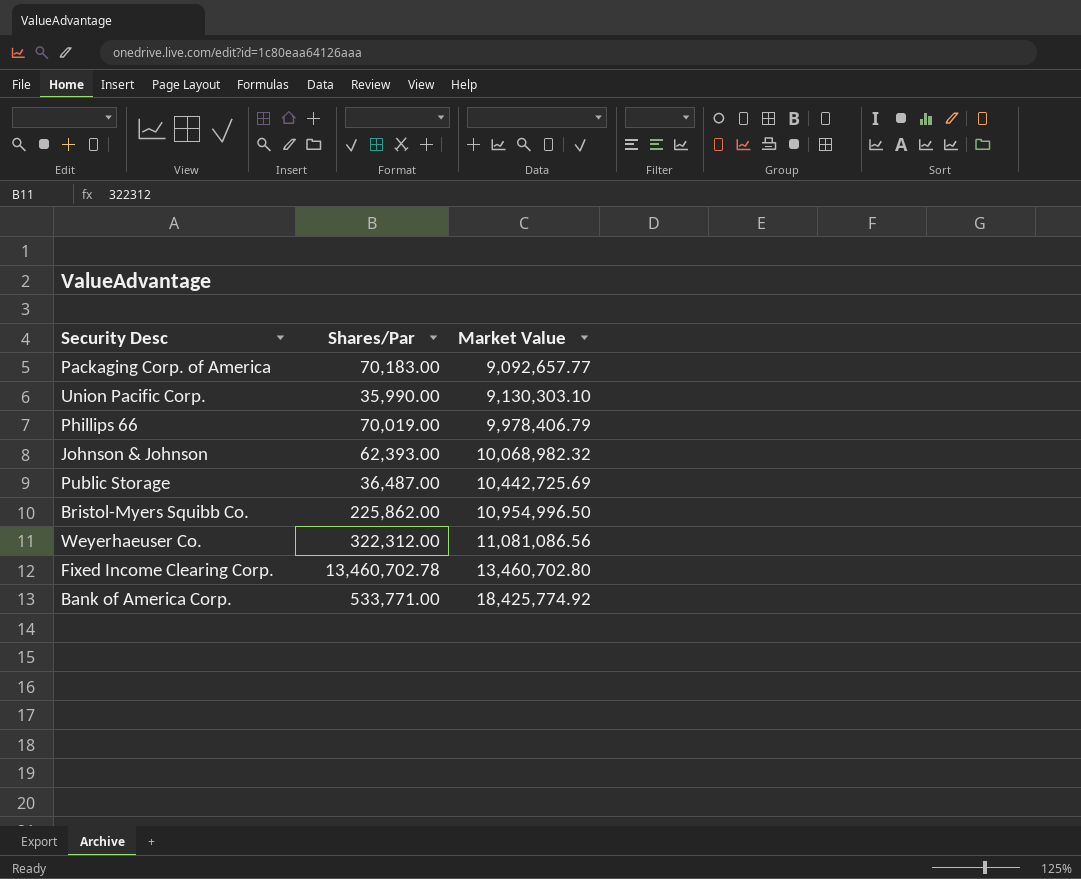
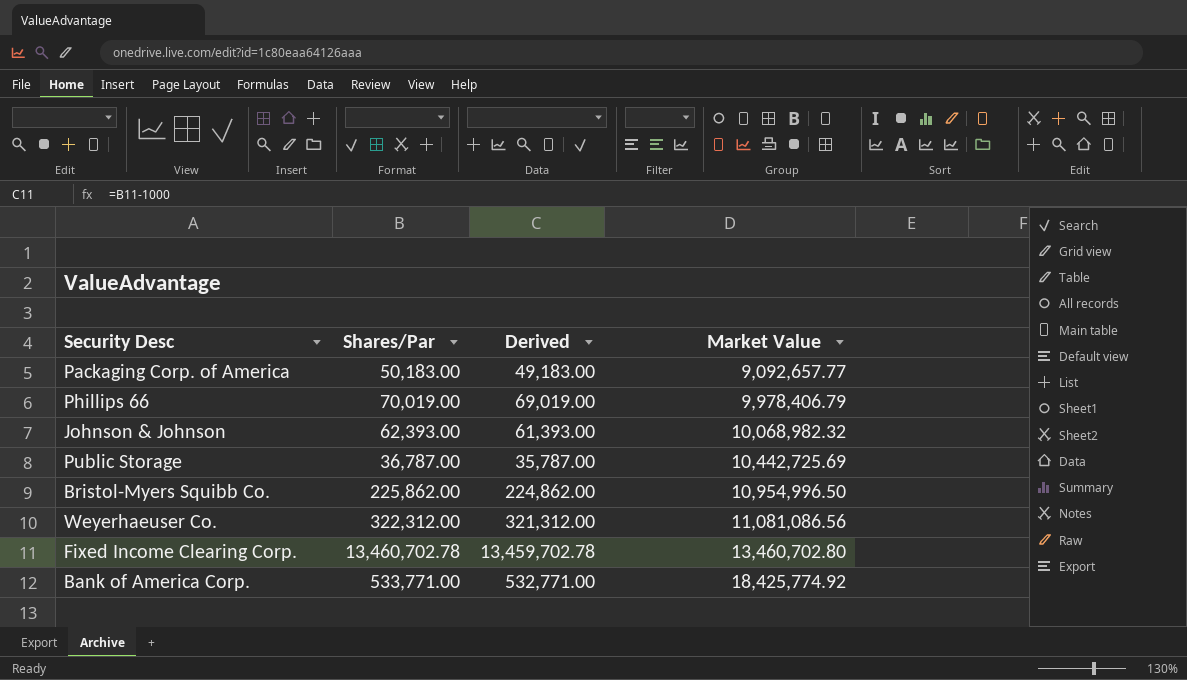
column Derived | formula: none -> [Shares/Par] - 1000
row Union Pacific Corp.: 35,990.00 | 9,130,303.10 -> none
Packaging Corp. of America | Shares/Par: 70,183.00 -> 50,183.00
Public Storage | Shares/Par: 36,487.00 -> 36,787.00

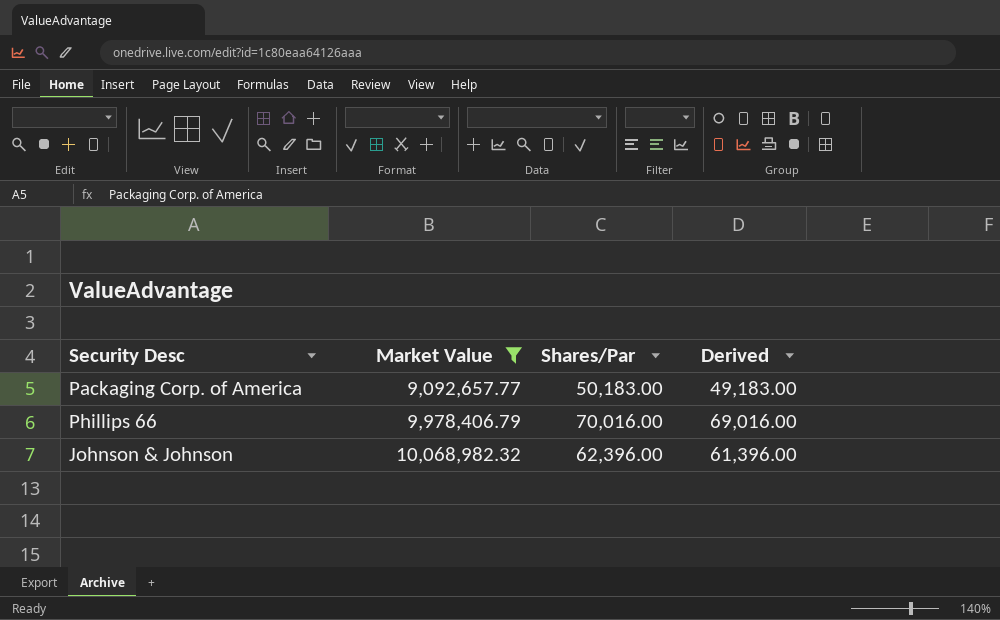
filter: none -> Market Value <= 10,068,982.32
column Market Value | position: 4 -> 2
Phillips 66 | Shares/Par: 70,019.00 -> 70,016.00
Phillips 66 | Derived: 69,019.00 -> 69,016.00
Johnson & Johnson | Shares/Par: 62,393.00 -> 62,396.00
Johnson & Johnson | Derived: 61,393.00 -> 61,396.00

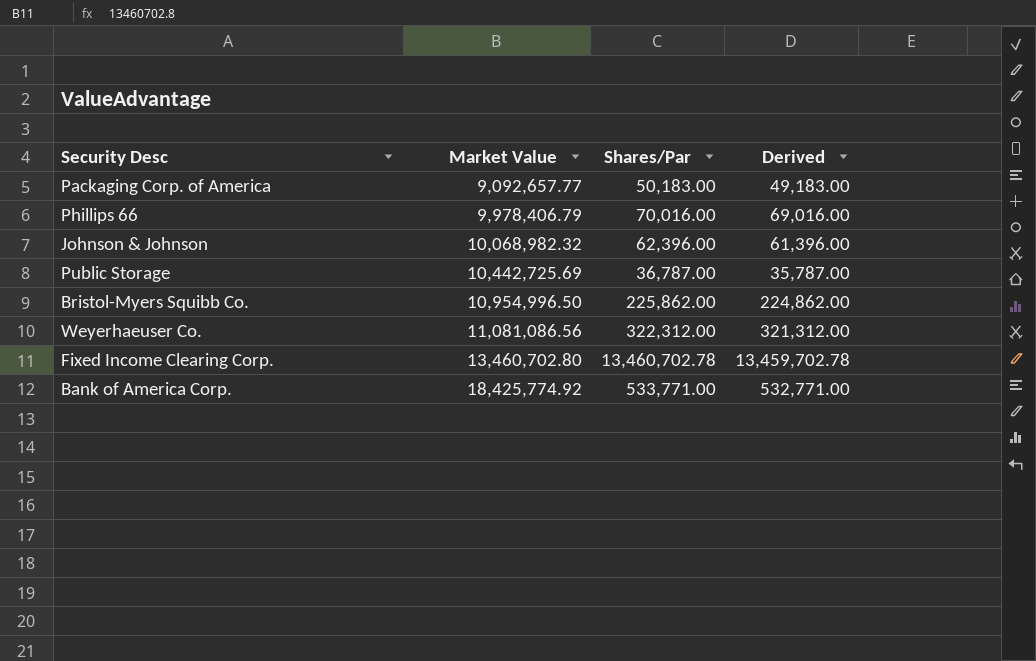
filter: Market Value <= 10,068,982.32 -> none

